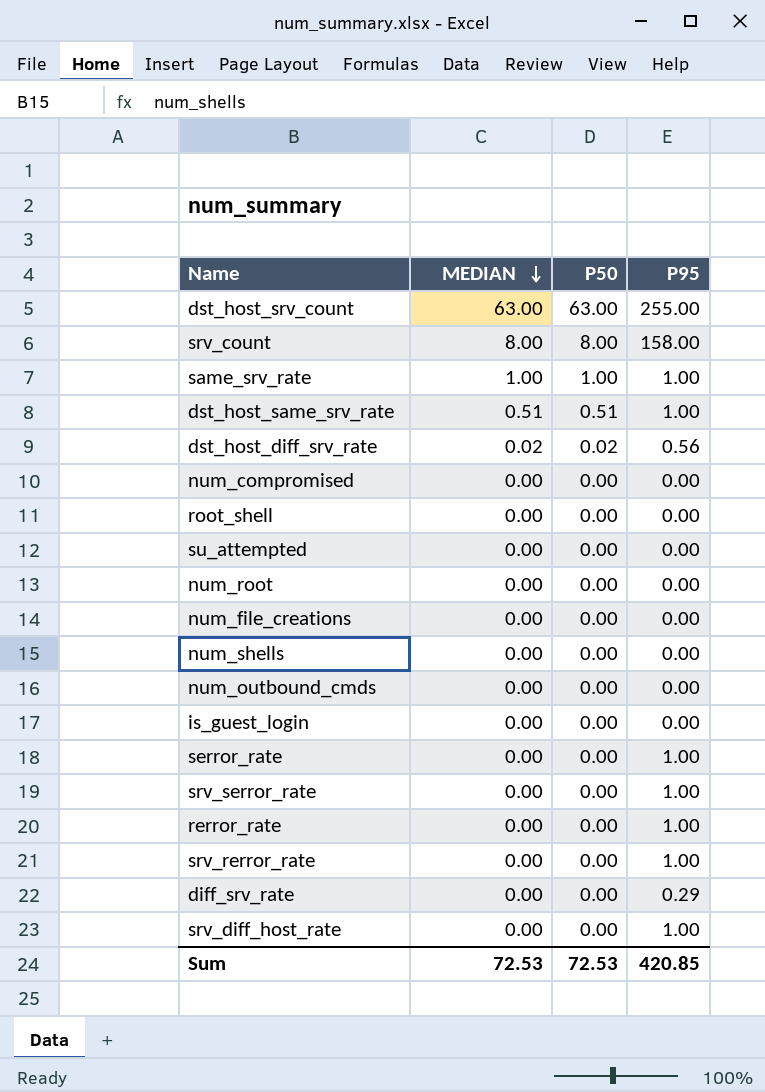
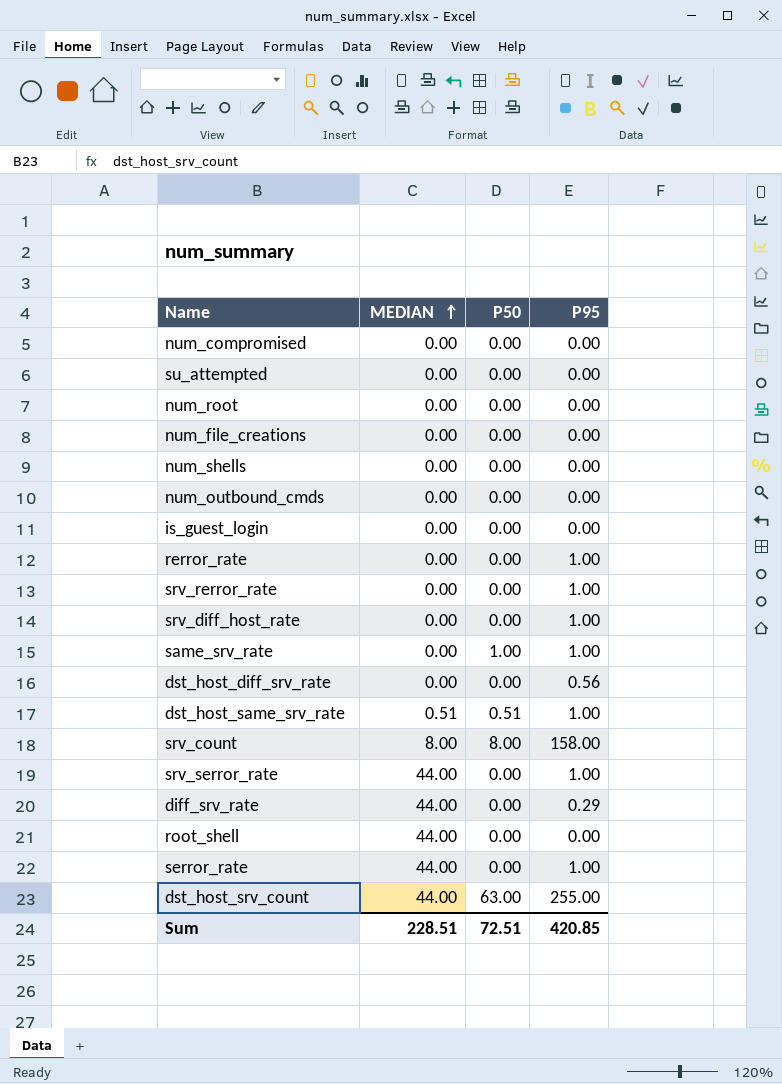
row order: MEDIAN descending -> MEDIAN ascending
same_srv_rate | MEDIAN: 1.00 -> 0.00
dst_host_diff_srv_rate | MEDIAN: 0.02 -> 0.00
dst_host_diff_srv_rate | P50: 0.02 -> 0.00
srv_serror_rate | MEDIAN: 0.00 -> 44.00
diff_srv_rate | MEDIAN: 0.00 -> 44.00
root_shell | MEDIAN: 0.00 -> 44.00
serror_rate | MEDIAN: 0.00 -> 44.00
dst_host_srv_count | MEDIAN: 63.00 -> 44.00
Sum | MEDIAN: 72.53 -> 228.51
Sum | P50: 72.53 -> 72.51

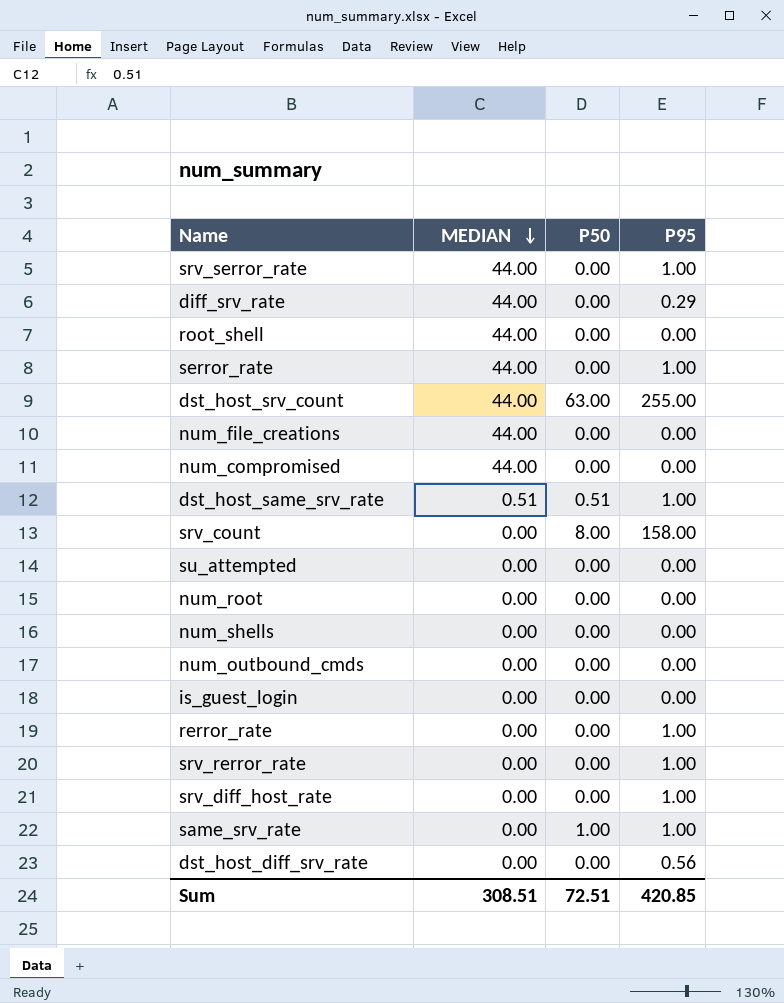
row order: MEDIAN ascending -> MEDIAN descending
num_file_creations | MEDIAN: 0.00 -> 44.00
num_compromised | MEDIAN: 0.00 -> 44.00
srv_count | MEDIAN: 8.00 -> 0.00
Sum | MEDIAN: 228.51 -> 308.51

